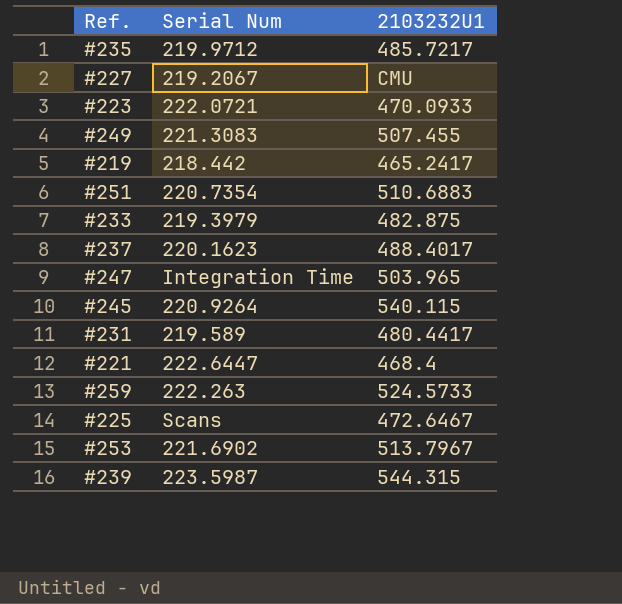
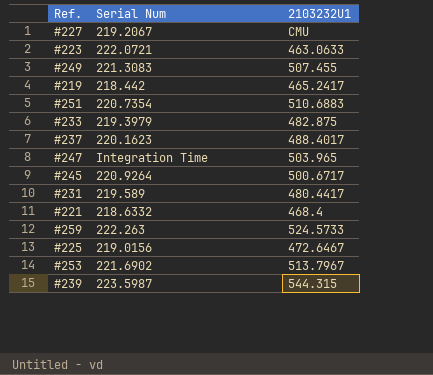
row #235: 219.9712 | 485.7217 -> none
#223 | 2103232U1: 470.0933 -> 463.0633
#245 | 2103232U1: 540.115 -> 500.6717
#221 | Serial Num: 222.6447 -> 218.6332
#225 | Serial Num: Scans -> 219.0156

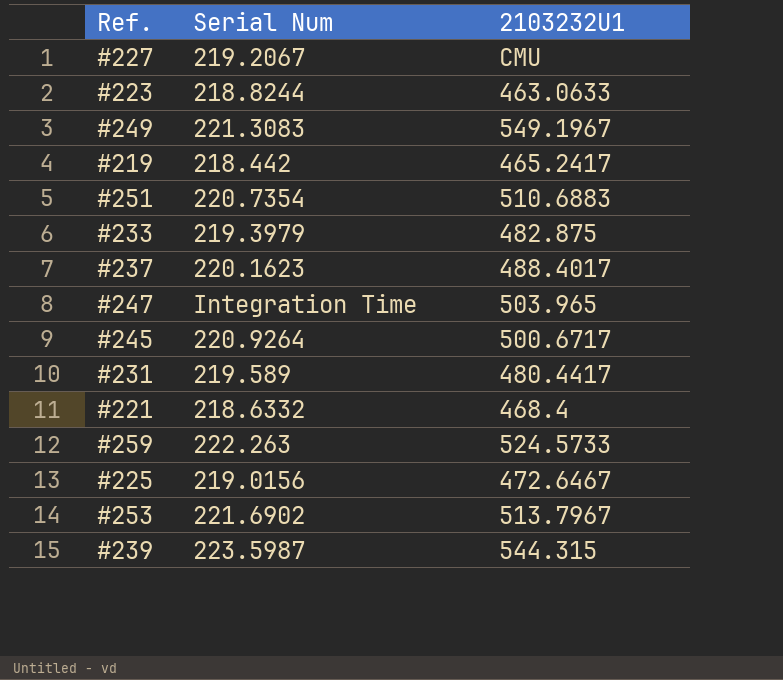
#223 | Serial Num: 222.0721 -> 218.8244
#249 | 2103232U1: 507.455 -> 549.1967

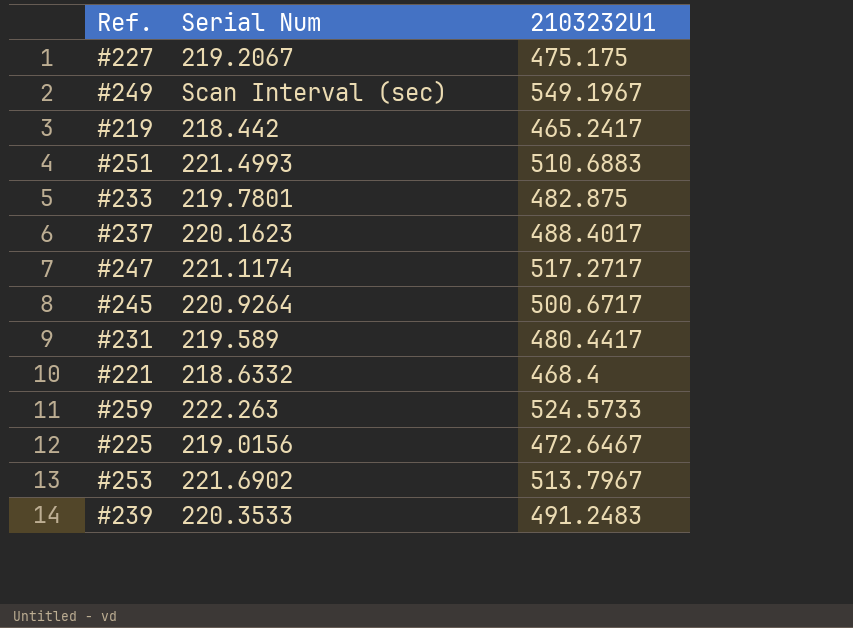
row #223: 218.8244 | 463.0633 -> none
#227 | 2103232U1: CMU -> 475.175
#249 | Serial Num: 221.3083 -> Scan Interval (sec)
#251 | Serial Num: 220.7354 -> 221.4993
#233 | Serial Num: 219.3979 -> 219.7801
#247 | Serial Num: Integration Time -> 221.1174
#247 | 2103232U1: 503.965 -> 517.2717
#239 | Serial Num: 223.5987 -> 220.3533
#239 | 2103232U1: 544.315 -> 491.2483

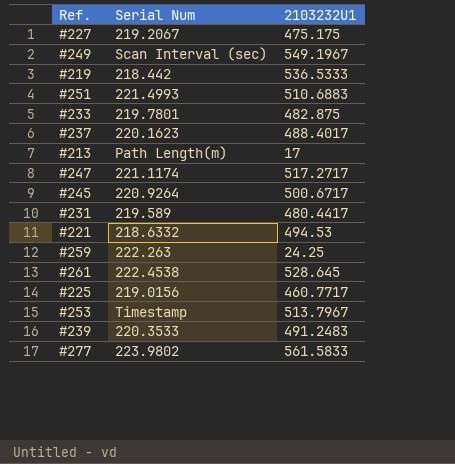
#219 | 2103232U1: 465.2417 -> 536.5333
row #213: none -> Path Length(m) | 17
#221 | 2103232U1: 468.4 -> 494.53
#259 | 2103232U1: 524.5733 -> 24.25
row #261: none -> 222.4538 | 528.645
#225 | 2103232U1: 472.6467 -> 460.7717
#253 | Serial Num: 221.6902 -> Timestamp
row #277: none -> 223.9802 | 561.5833

